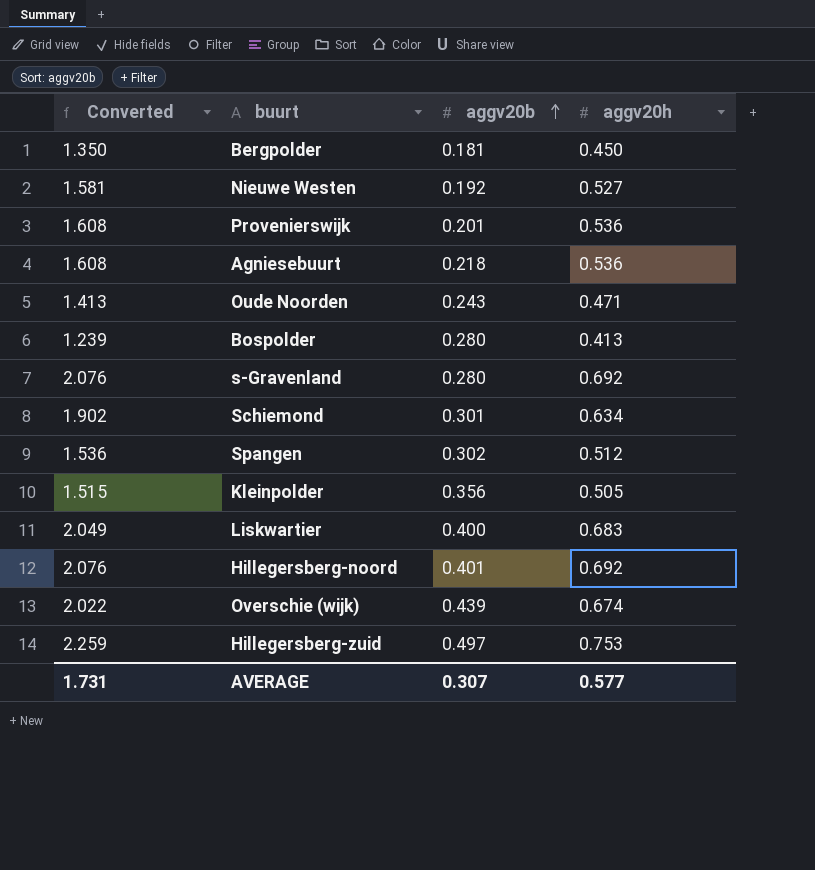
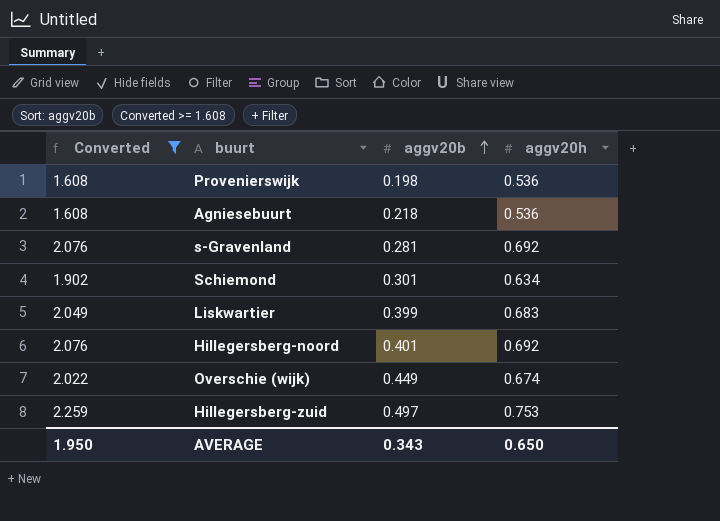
filter: none -> Converted >= 1.608
Provenierswijk | aggv20b: 0.201 -> 0.198
s-Gravenland | aggv20b: 0.280 -> 0.281
Liskwartier | aggv20b: 0.400 -> 0.399
Overschie (wijk) | aggv20b: 0.439 -> 0.449
AVERAGE | Converted: 1.731 -> 1.950
AVERAGE | aggv20b: 0.307 -> 0.343
AVERAGE | aggv20h: 0.577 -> 0.650

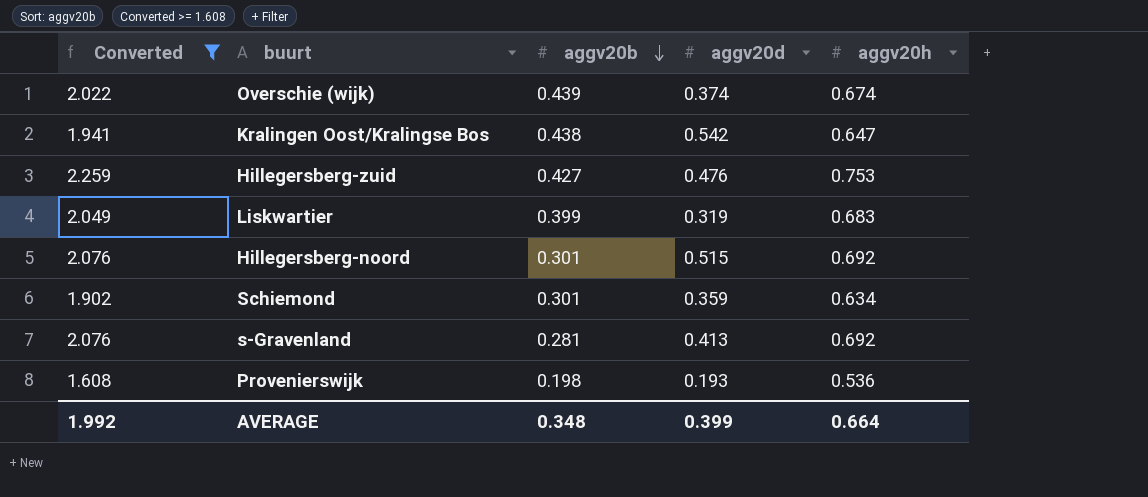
row order: aggv20b ascending -> aggv20b descending
column aggv20d | position: none -> 4
row Agniesebuurt: 1.608 | 0.218 | 0.536 -> none
Overschie (wijk) | aggv20b: 0.449 -> 0.439
row Kralingen Oost/Kralingse Bos: none -> 1.941 | 0.438 | 0.542 | 0.647
Hillegersberg-zuid | aggv20b: 0.497 -> 0.427
Hillegersberg-noord | aggv20b: 0.401 -> 0.301
AVERAGE | Converted: 1.950 -> 1.992
AVERAGE | aggv20b: 0.343 -> 0.348
AVERAGE | aggv20h: 0.650 -> 0.664

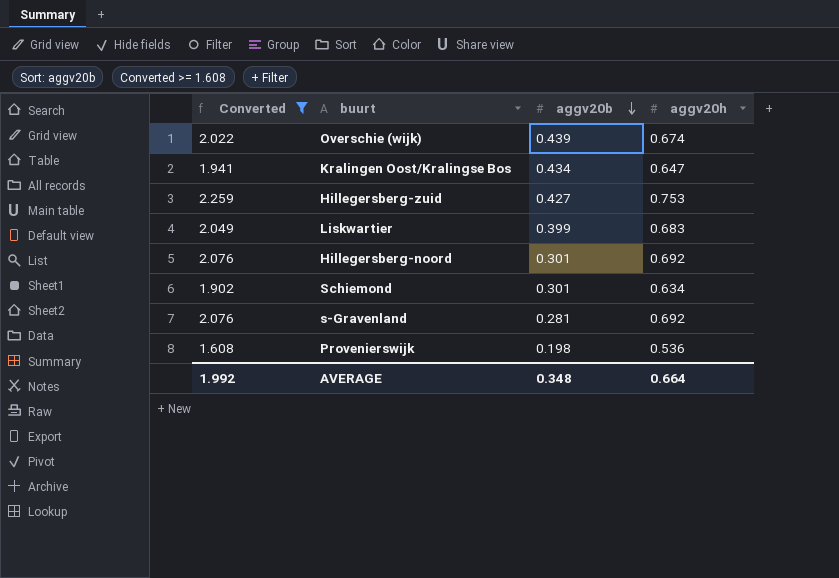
column aggv20d | position: 4 -> none
Kralingen Oost/Kralingse Bos | aggv20b: 0.438 -> 0.434

